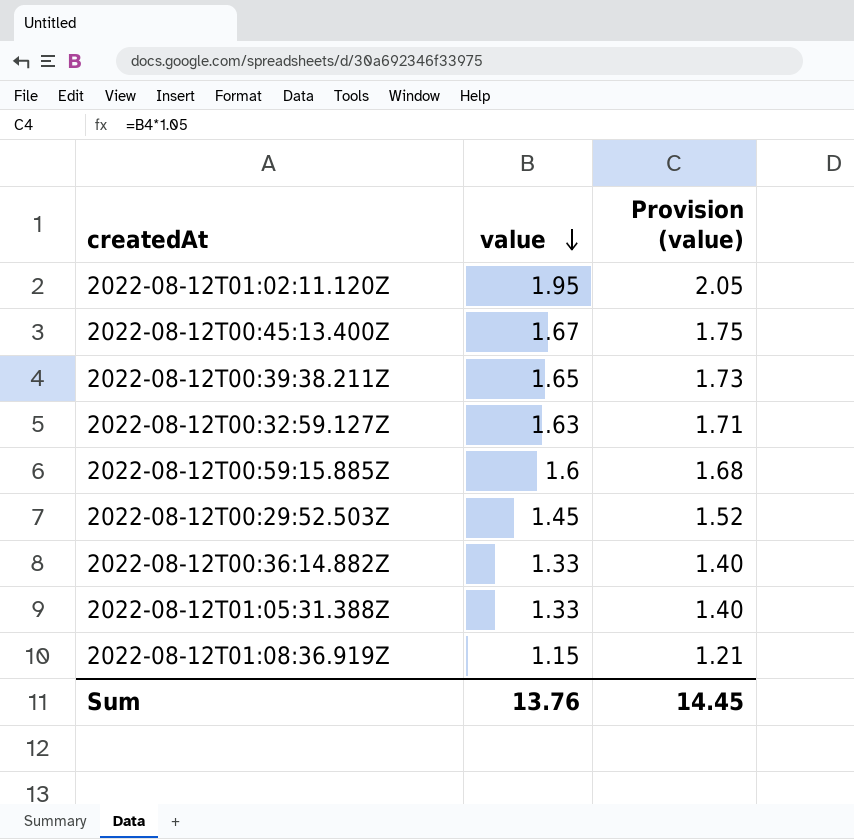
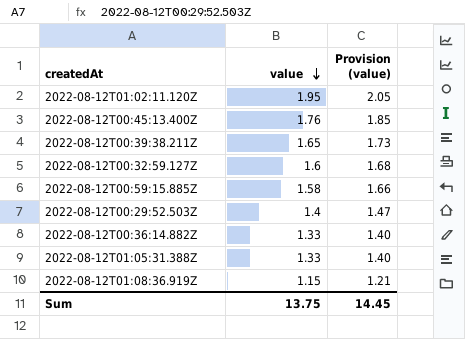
2022-08-12T00:45:13.400Z | value: 1.67 -> 1.76
2022-08-12T00:45:13.400Z | Provision (value): 1.75 -> 1.85
2022-08-12T00:32:59.127Z | value: 1.63 -> 1.6
2022-08-12T00:32:59.127Z | Provision (value): 1.71 -> 1.68
2022-08-12T00:59:15.885Z | value: 1.6 -> 1.58
2022-08-12T00:59:15.885Z | Provision (value): 1.68 -> 1.66
2022-08-12T00:29:52.503Z | value: 1.45 -> 1.4
2022-08-12T00:29:52.503Z | Provision (value): 1.52 -> 1.47
Sum | value: 13.76 -> 13.75

